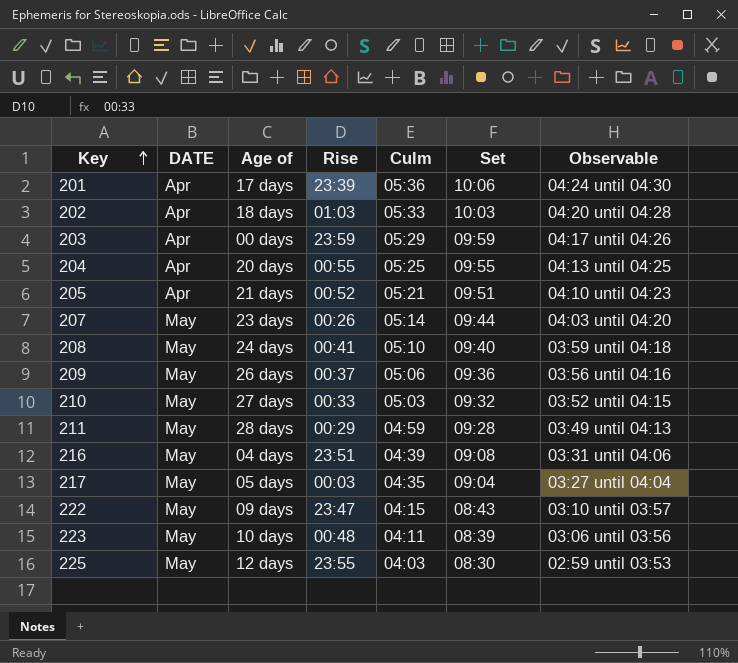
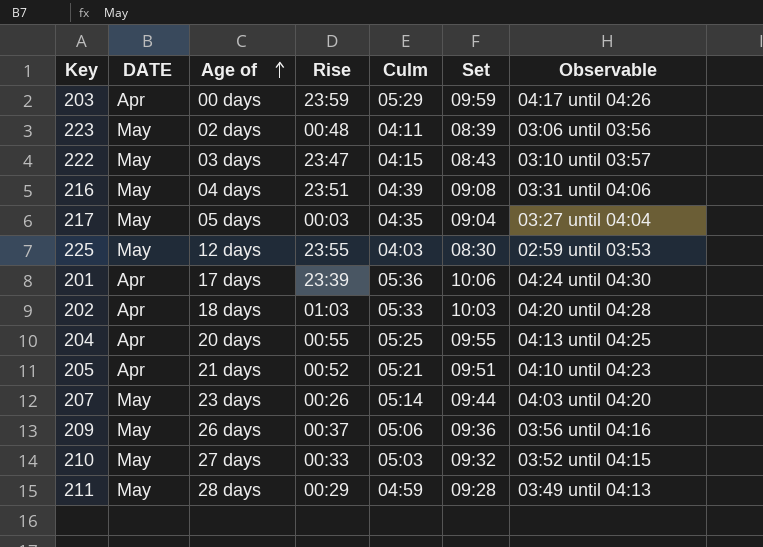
row order: Key ascending -> Age of ascending
row 208: May | 24 days | 00:41 | 05:10 | 09:40 | 03:59 until 04:18 -> none
223 | Age of: 10 days -> 02 days
222 | Age of: 09 days -> 03 days

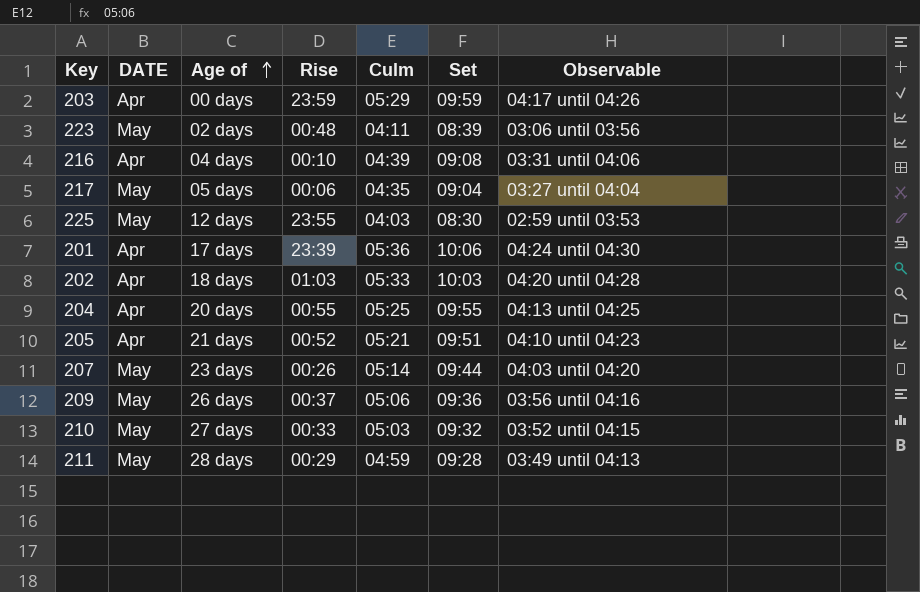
row 222: May | 03 days | 23:47 | 04:15 | 08:43 | 03:10 until 03:57 -> none
216 | DATE: May -> Apr
216 | Rise: 23:51 -> 00:10
217 | Rise: 00:03 -> 00:06

